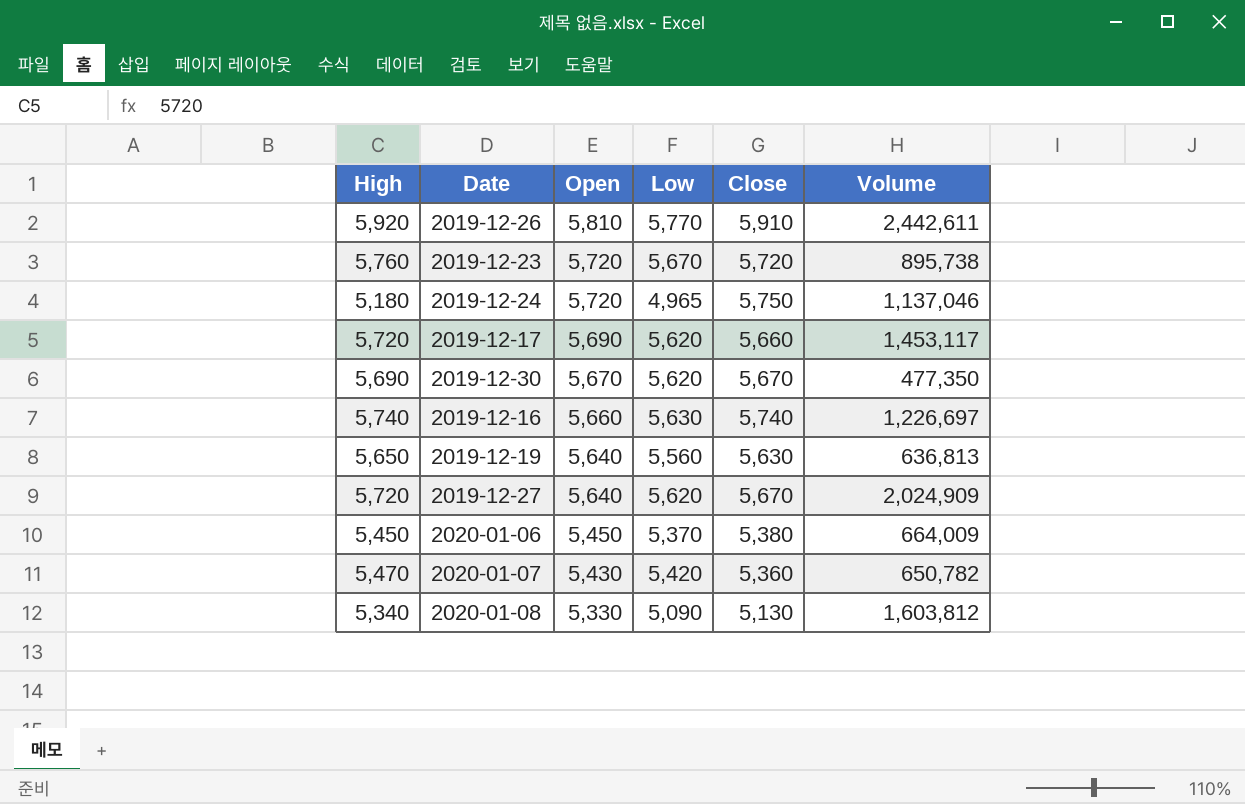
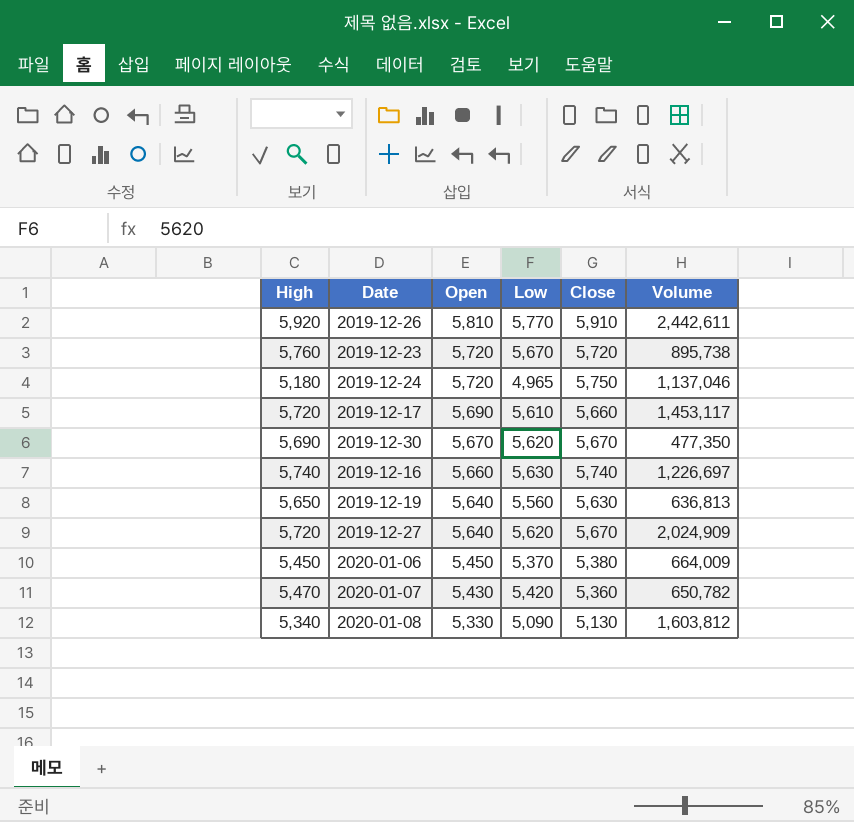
2019-12-17 | Low: 5,620 -> 5,610

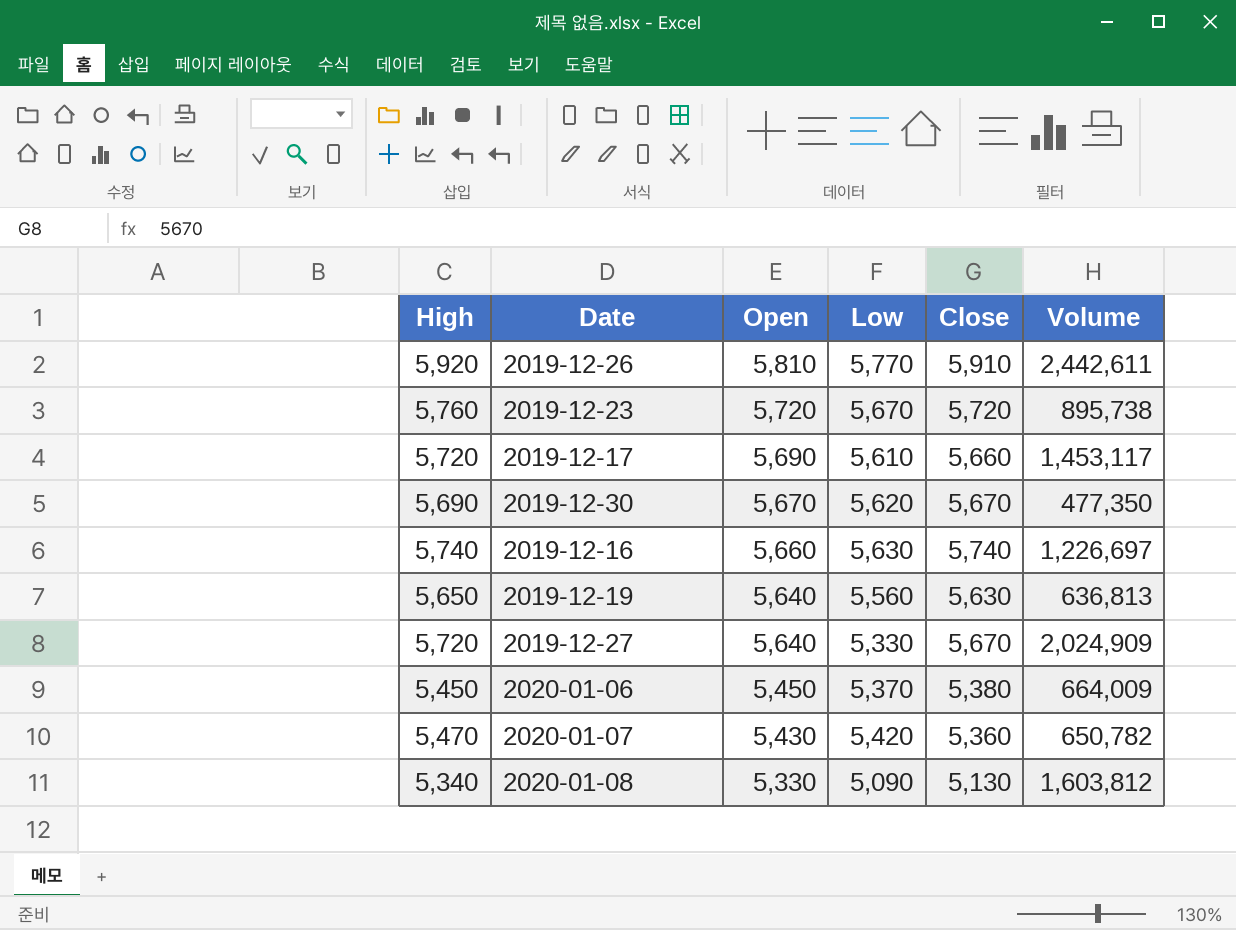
row 2019-12-24: 5,180 | 5,720 | 4,965 | 5,750 | 1,137,046 -> none
2019-12-27 | Low: 5,620 -> 5,330

